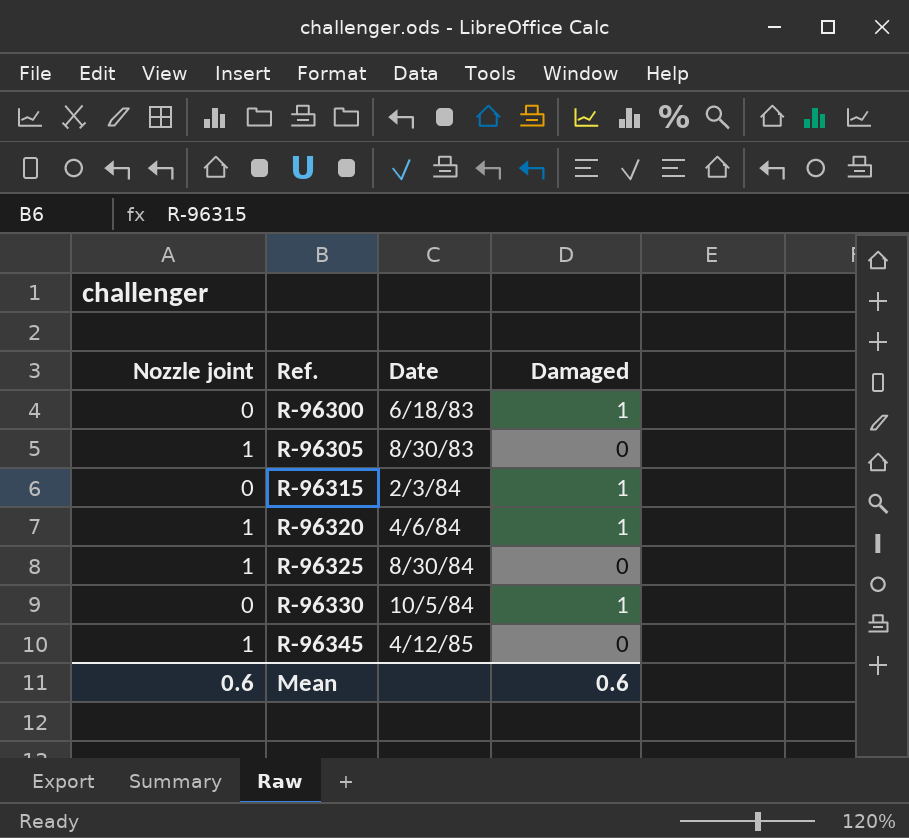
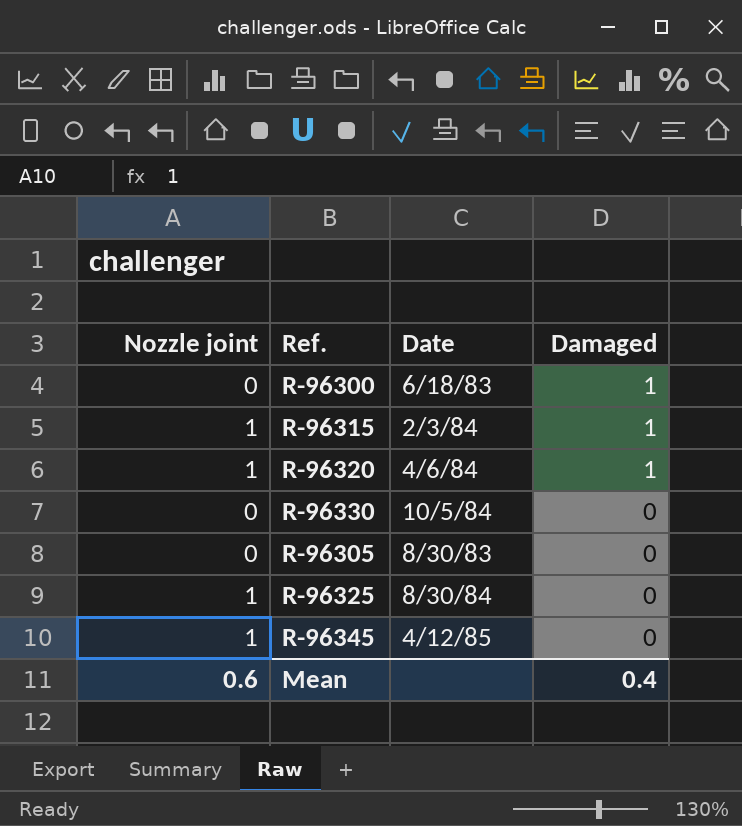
row order: Ref. ascending -> Damaged descending
R-96315 | Nozzle joint: 0 -> 1
R-96330 | Damaged: 1 -> 0
R-96305 | Nozzle joint: 1 -> 0
Mean | Damaged: 0.6 -> 0.4

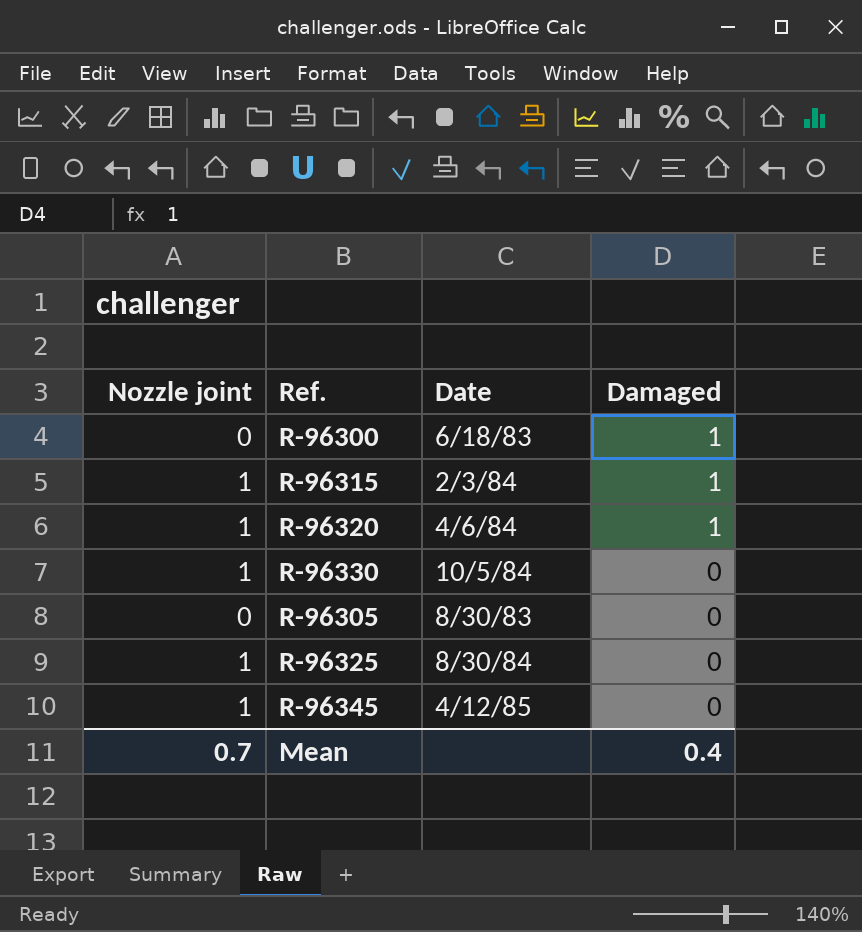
R-96330 | Nozzle joint: 0 -> 1
Mean | Nozzle joint: 0.6 -> 0.7

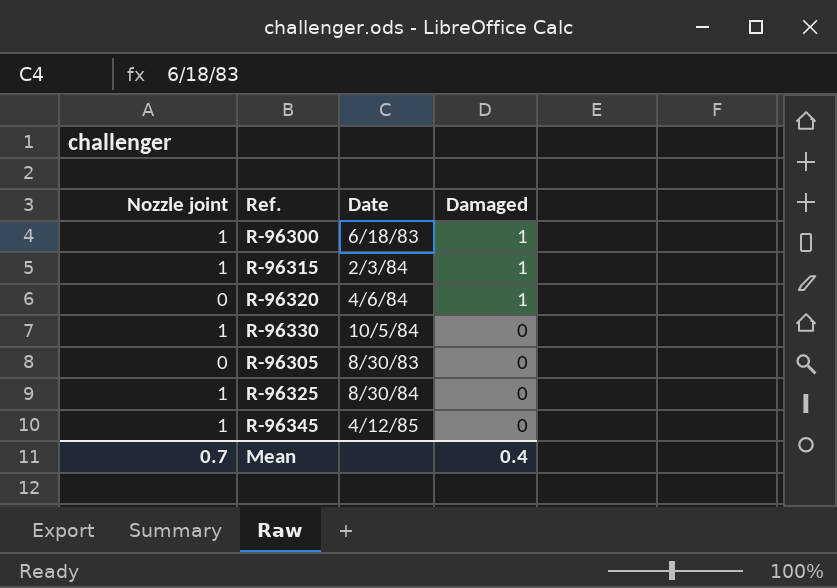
R-96300 | Nozzle joint: 0 -> 1
R-96320 | Nozzle joint: 1 -> 0

